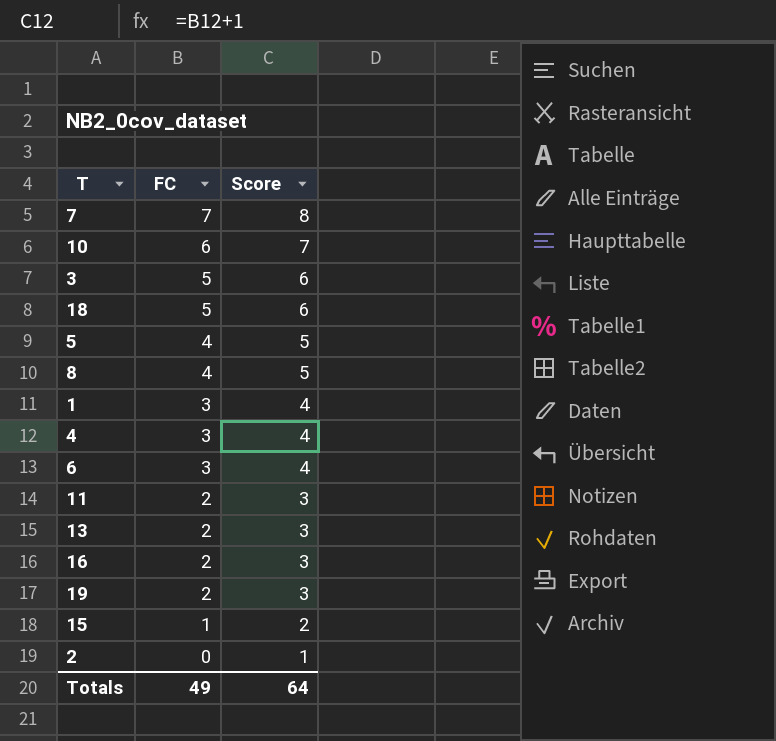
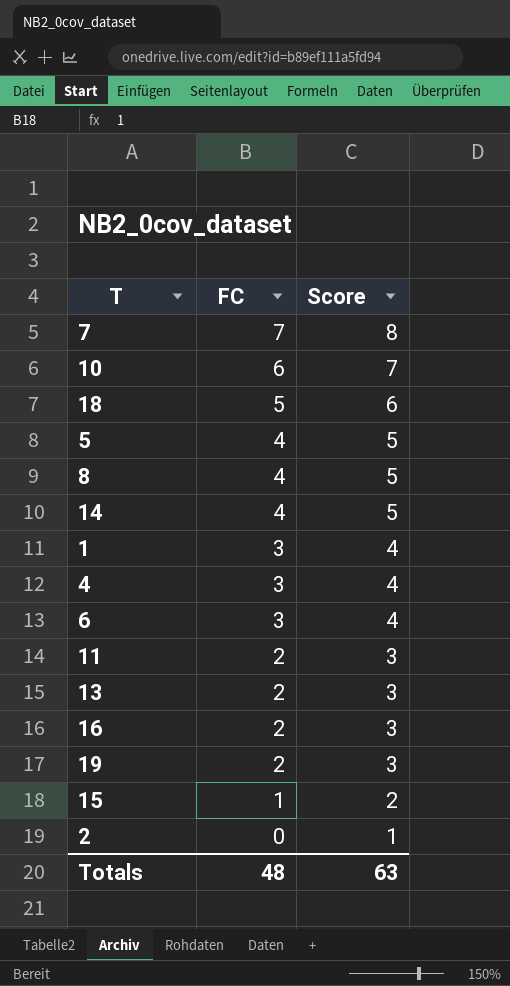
row 3: 5 | 6 -> none
row 14: none -> 4 | 5
Totals | FC: 49 -> 48
Totals | Score: 64 -> 63

